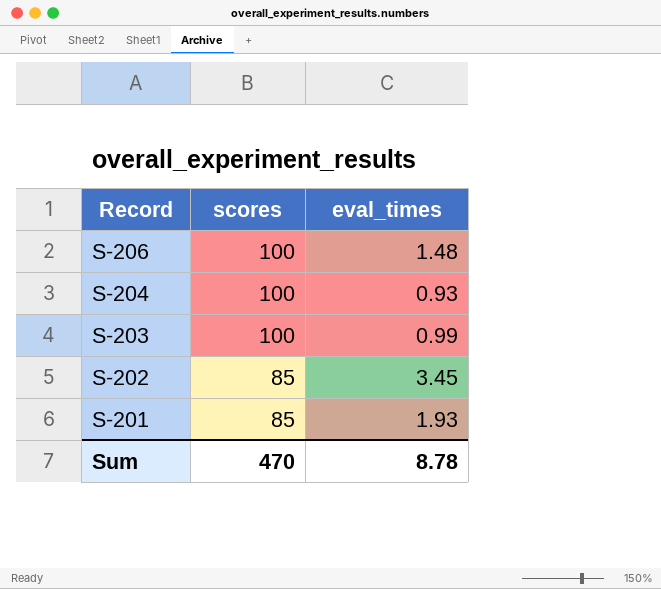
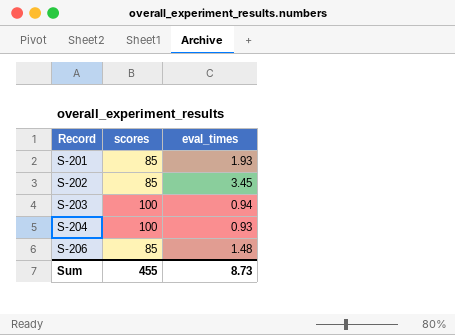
row order: Record descending -> Record ascending
S-203 | eval_times: 0.99 -> 0.94
S-206 | scores: 100 -> 85
Sum | scores: 470 -> 455
Sum | eval_times: 8.78 -> 8.73

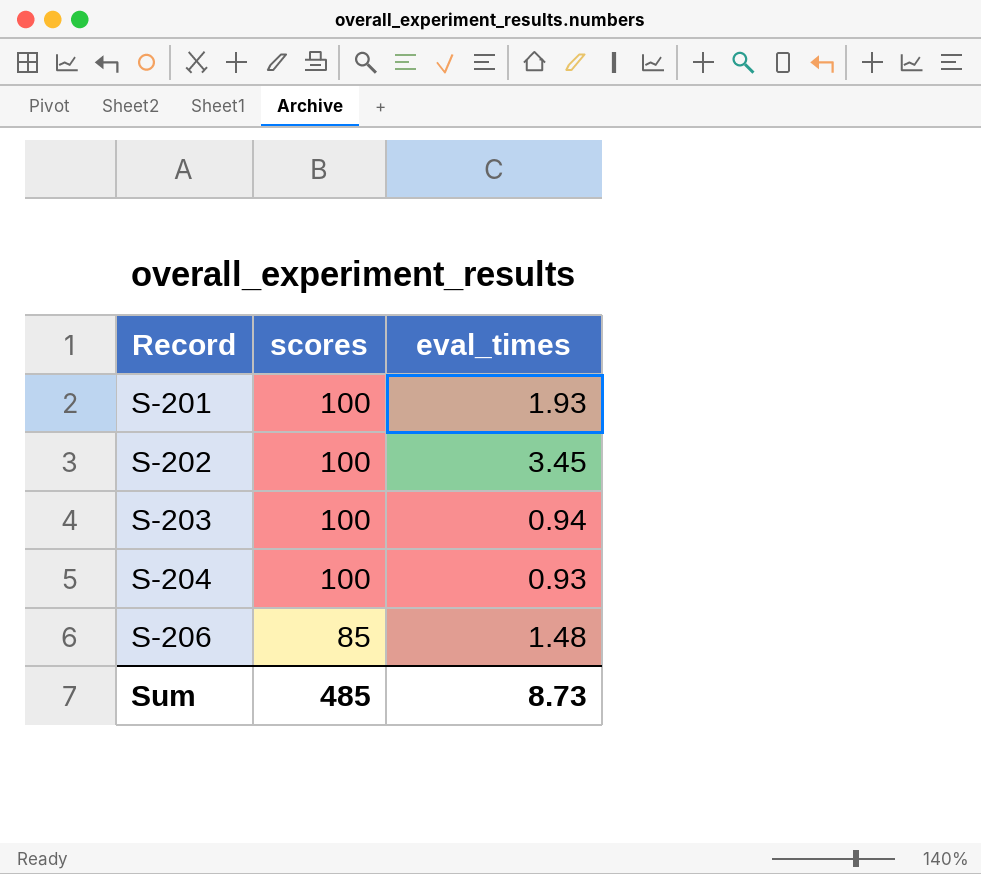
S-201 | scores: 85 -> 100
S-202 | scores: 85 -> 100
Sum | scores: 455 -> 485

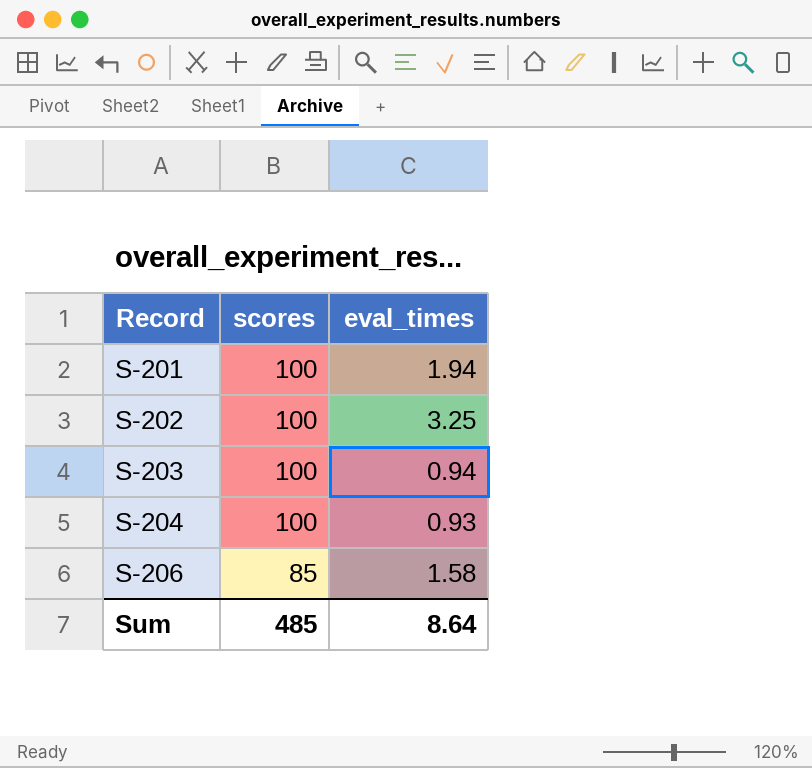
S-201 | eval_times: 1.93 -> 1.94
S-202 | eval_times: 3.45 -> 3.25
S-206 | eval_times: 1.48 -> 1.58
Sum | eval_times: 8.73 -> 8.64

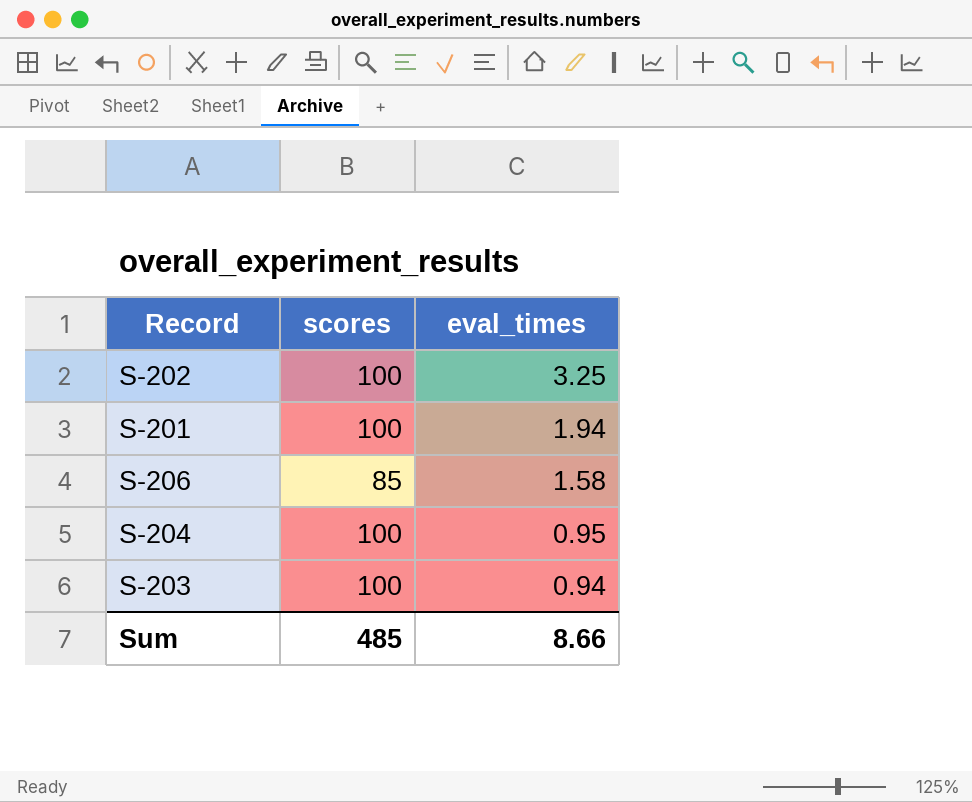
row order: Record ascending -> eval_times descending
S-204 | eval_times: 0.93 -> 0.95
Sum | eval_times: 8.64 -> 8.66

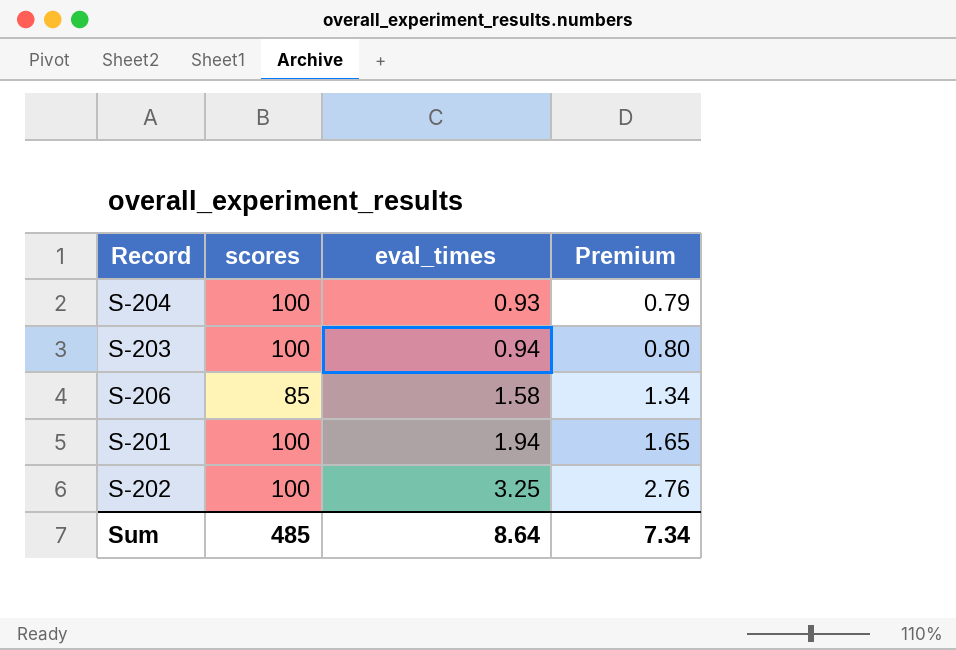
row order: eval_times descending -> eval_times ascending
column Premium | formula: none -> [eval_times] * 0.85
S-204 | eval_times: 0.95 -> 0.93
Sum | eval_times: 8.66 -> 8.64

